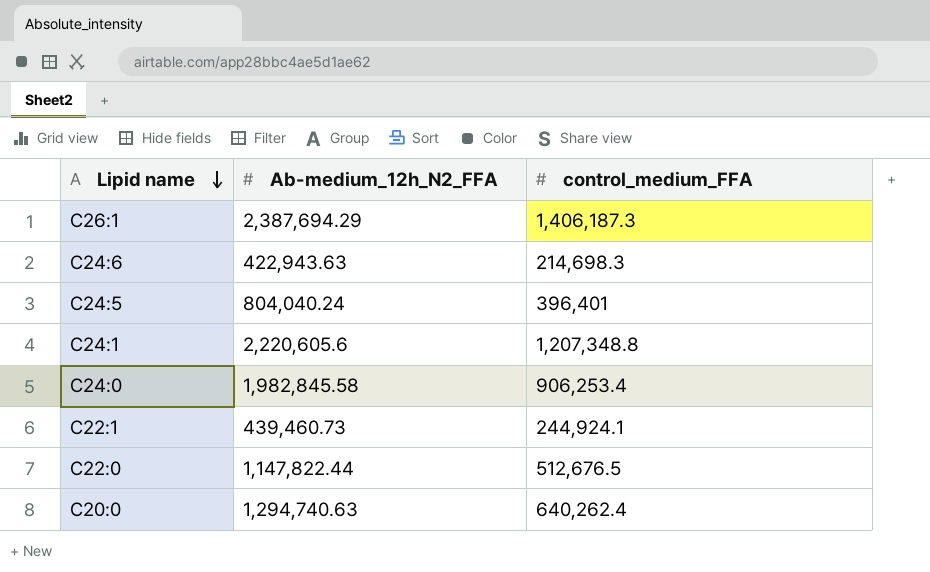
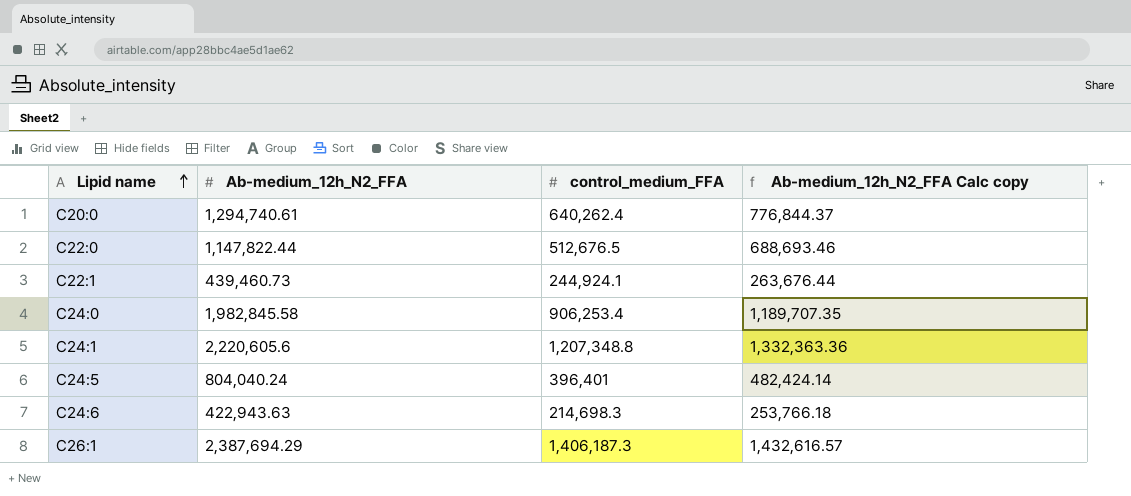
row order: Lipid name descending -> Lipid name ascending
column Ab-medium_12h_N2_FFA Calc copy | formula: none -> [Ab-medium_12h_N2_FFA] * 0.6
C20:0 | Ab-medium_12h_N2_FFA: 1,294,740.63 -> 1,294,740.61

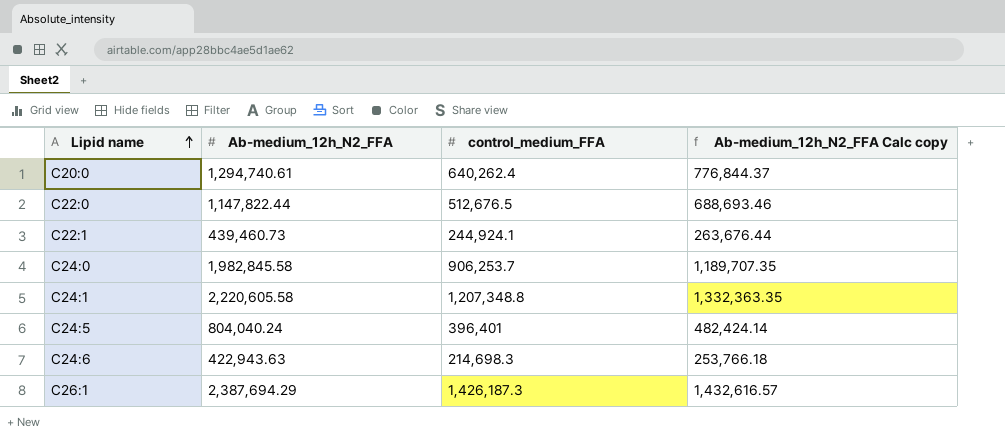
C24:0 | control_medium_FFA: 906,253.4 -> 906,253.7
C24:1 | Ab-medium_12h_N2_FFA: 2,220,605.6 -> 2,220,605.58
C24:1 | Ab-medium_12h_N2_FFA Calc copy: 1,332,363.36 -> 1,332,363.35
C26:1 | control_medium_FFA: 1,406,187.3 -> 1,426,187.3

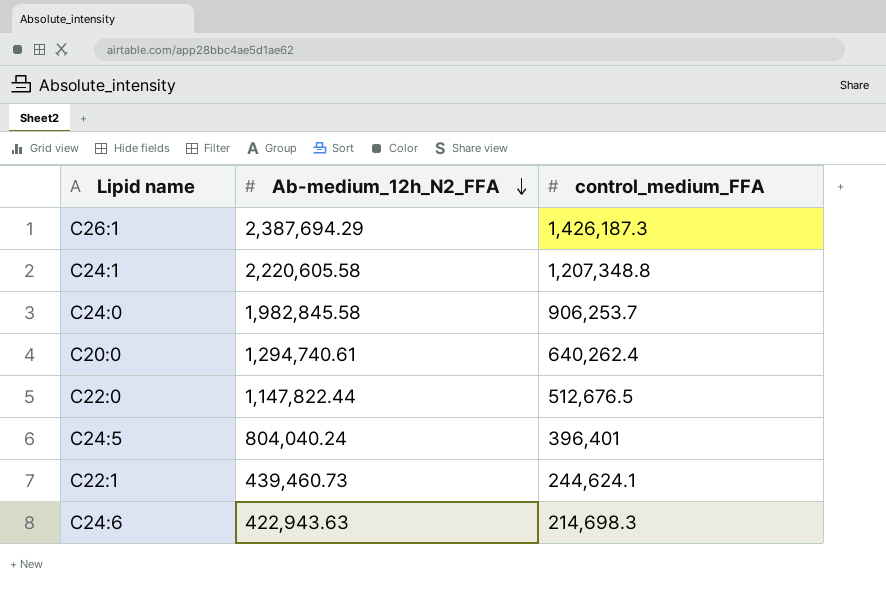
row order: Lipid name ascending -> Ab-medium_12h_N2_FFA descending
column Ab-medium_12h_N2_FFA Calc copy | formula: [Ab-medium_12h_N2_FFA] * 0.6 -> none
C22:1 | control_medium_FFA: 244,924.1 -> 244,624.1

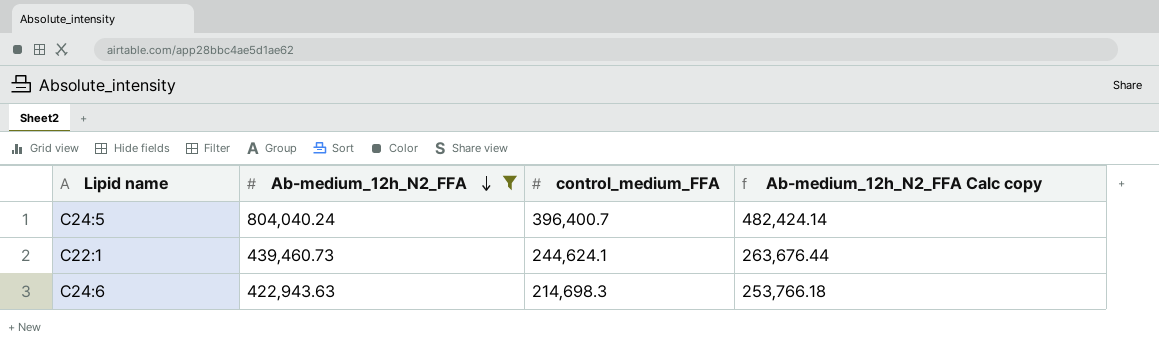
filter: none -> Ab-medium_12h_N2_FFA <= 804,040.24
column Ab-medium_12h_N2_FFA Calc copy | formula: none -> [Ab-medium_12h_N2_FFA] * 0.6
C24:5 | control_medium_FFA: 396,401 -> 396,400.7

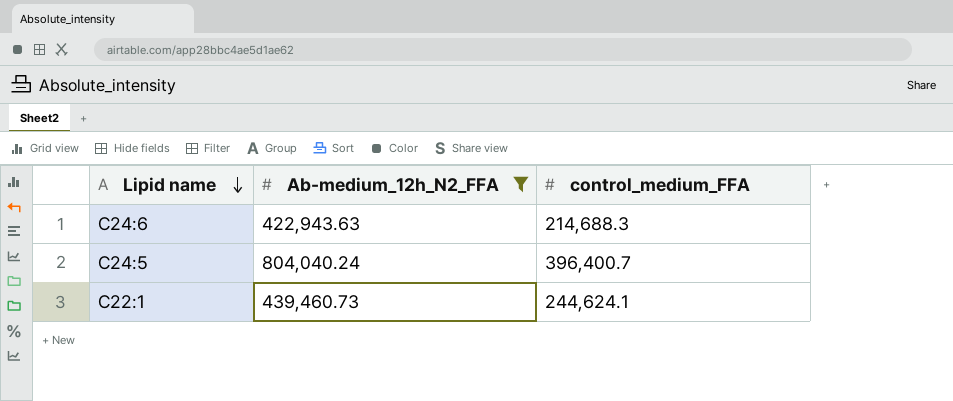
row order: Ab-medium_12h_N2_FFA descending -> Lipid name descending
column Ab-medium_12h_N2_FFA Calc copy | formula: [Ab-medium_12h_N2_FFA] * 0.6 -> none
C24:6 | control_medium_FFA: 214,698.3 -> 214,688.3

